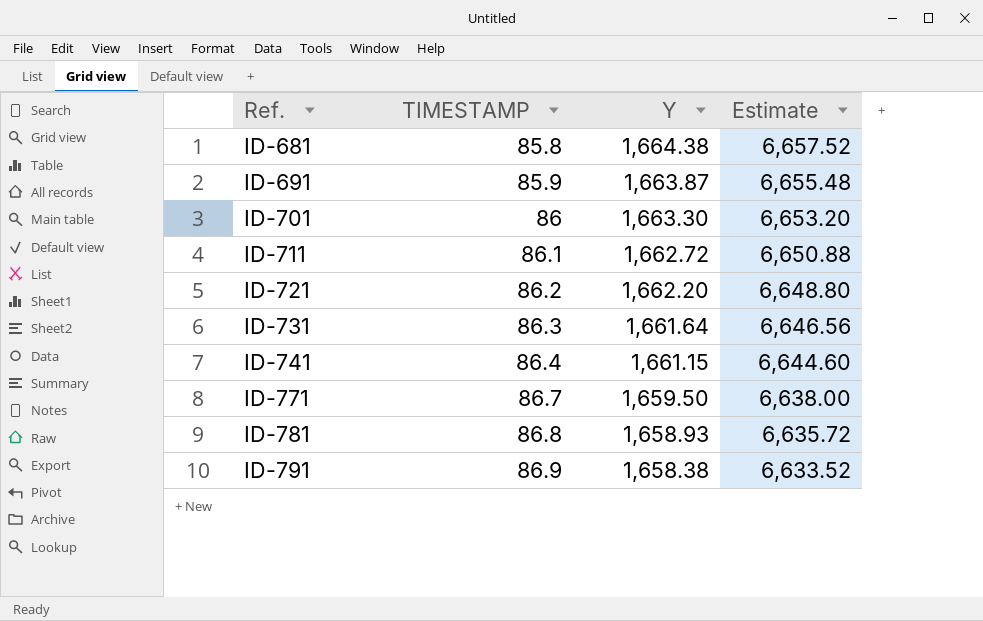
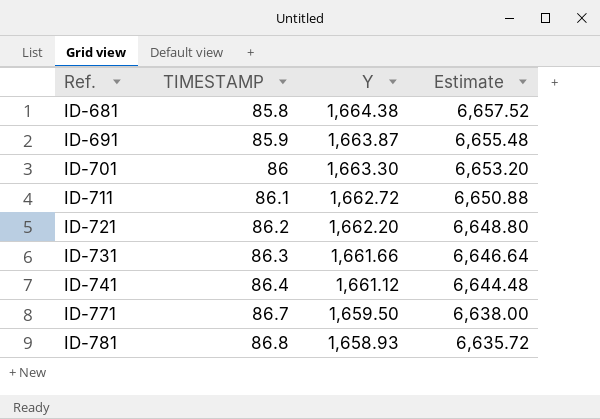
row ID-791: 86.9 | 1,658.38 | 6,633.52 -> none
ID-731 | Y: 1,661.64 -> 1,661.66
ID-731 | Estimate: 6,646.56 -> 6,646.64
ID-741 | Y: 1,661.15 -> 1,661.12
ID-741 | Estimate: 6,644.60 -> 6,644.48

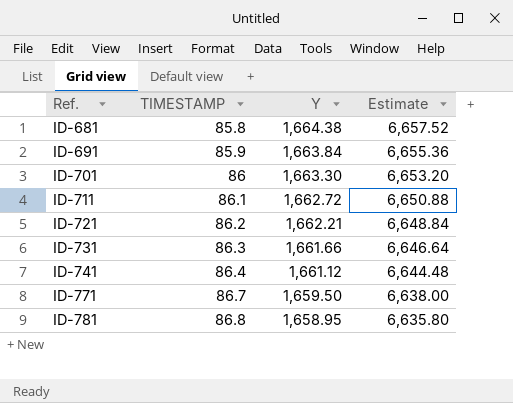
ID-691 | Y: 1,663.87 -> 1,663.84
ID-691 | Estimate: 6,655.48 -> 6,655.36
ID-721 | Y: 1,662.20 -> 1,662.21
ID-721 | Estimate: 6,648.80 -> 6,648.84
ID-781 | Y: 1,658.93 -> 1,658.95
ID-781 | Estimate: 6,635.72 -> 6,635.80

